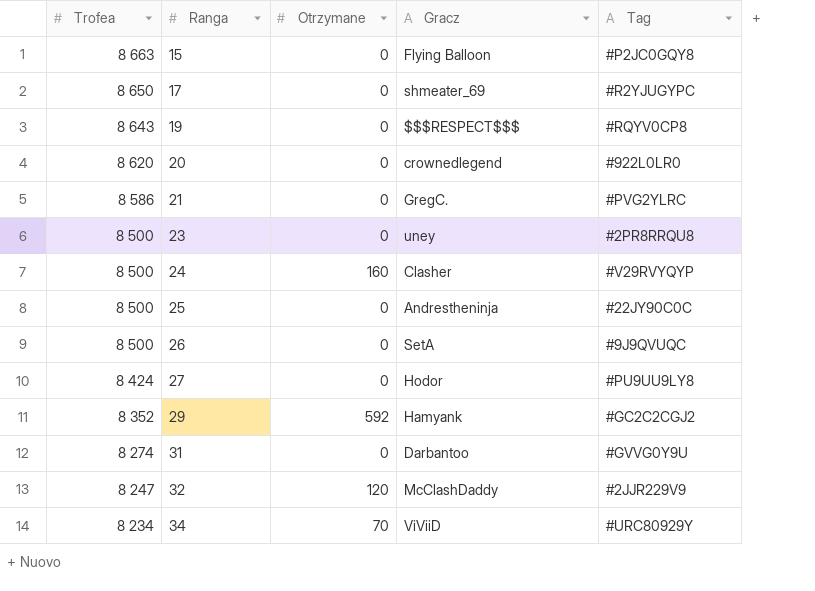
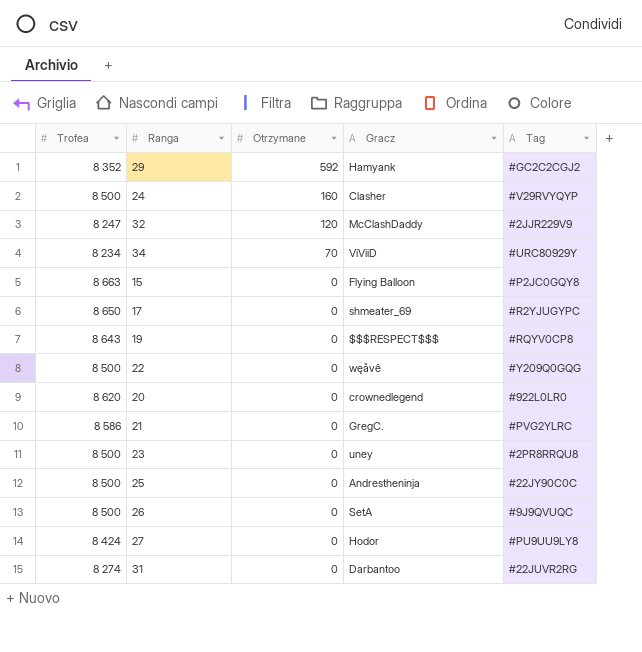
row order: Trofea descending -> Otrzymane descending
row 22: none -> 8 500 | 0 | węåvê | #Y209Q0GQG
31 | Tag: #GVVG0Y9U -> #22JUVR2RG

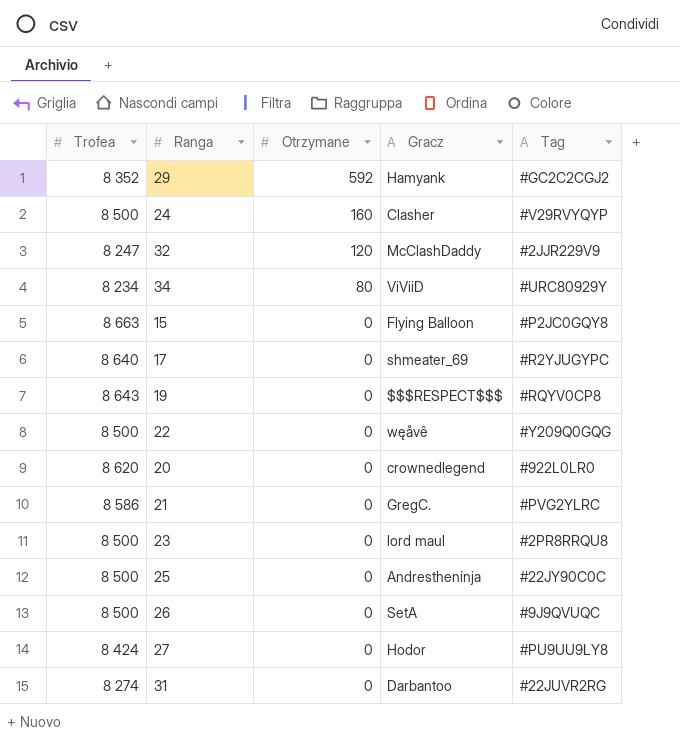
34 | Otrzymane: 70 -> 80
17 | Trofea: 8 650 -> 8 640
23 | Gracz: uney -> lord maul

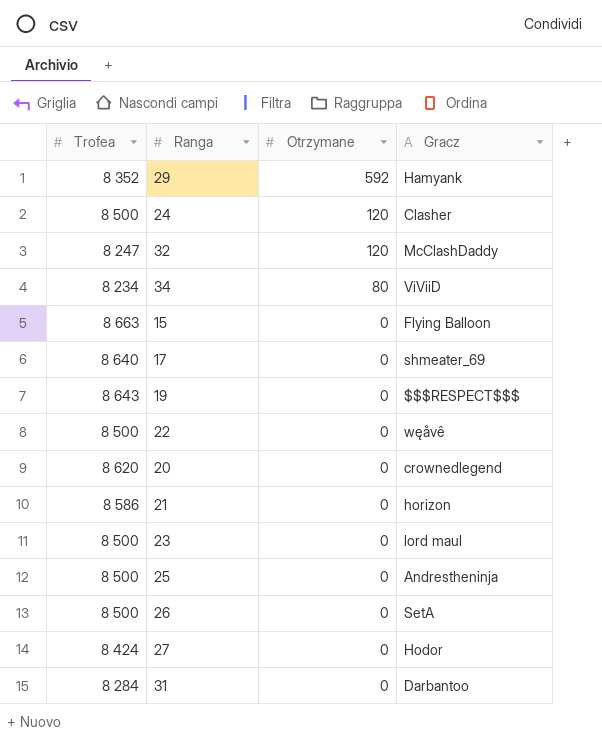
column Tag | position: 5 -> none
24 | Otrzymane: 160 -> 120
21 | Gracz: GregC. -> horizon
31 | Trofea: 8 274 -> 8 284

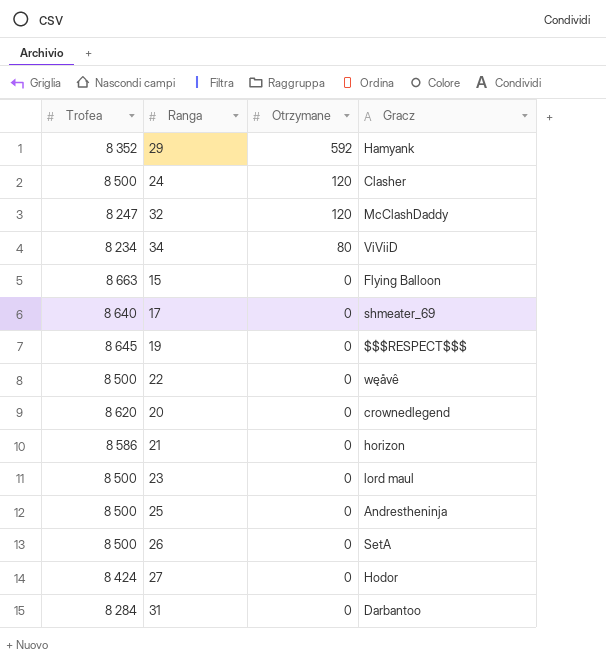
19 | Trofea: 8 643 -> 8 645

